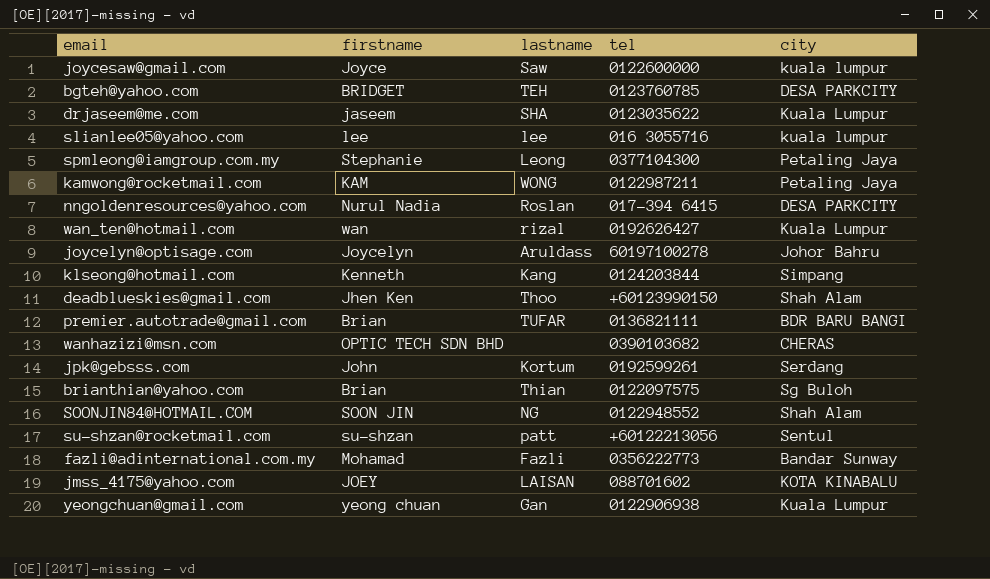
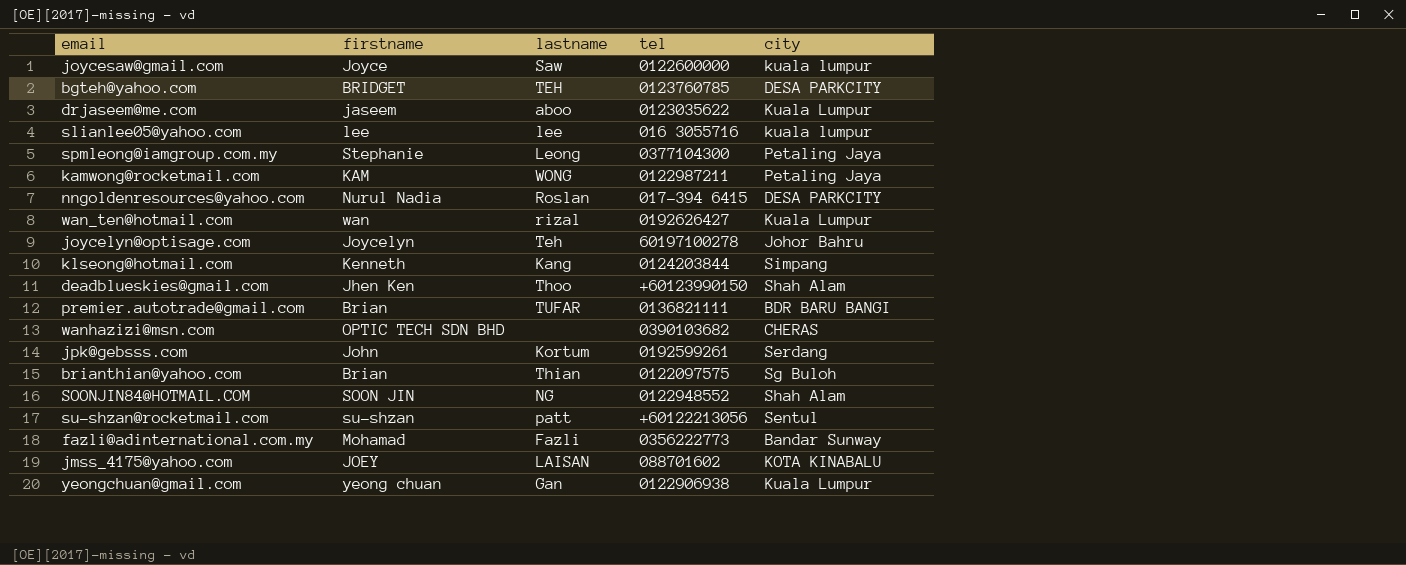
drjaseem@me.com | lastname: SHA -> aboo
joycelyn@optisage.com | lastname: Aruldass -> Teh

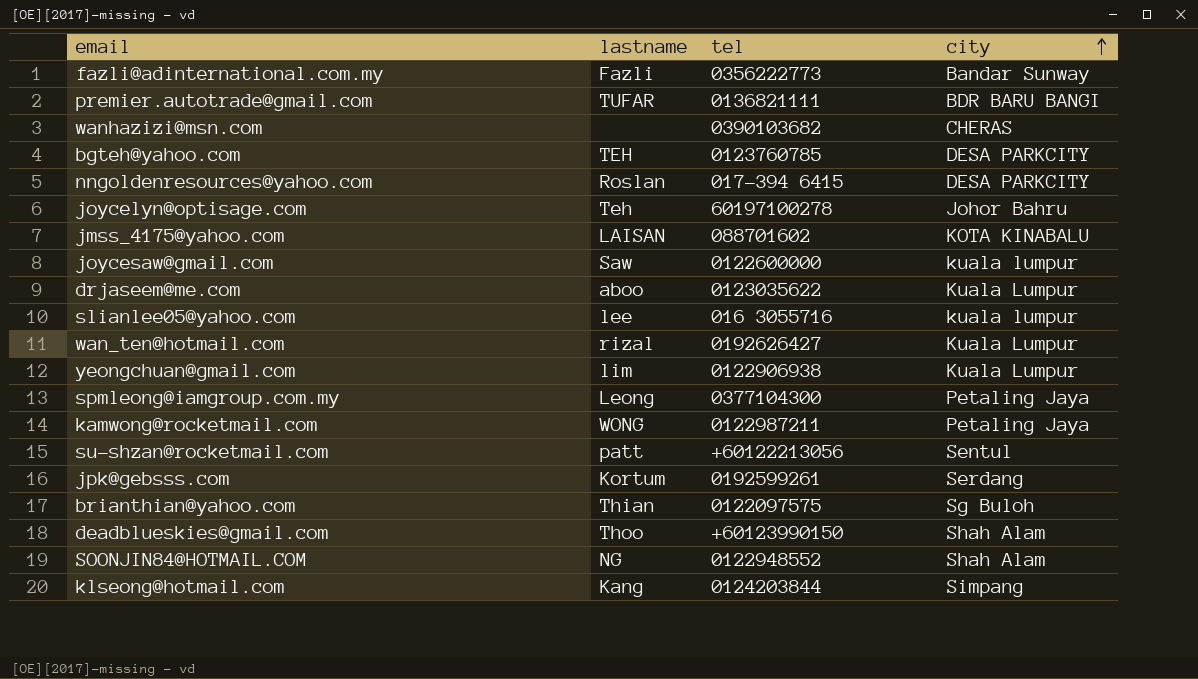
row order: none -> city ascending
column firstname | position: 2 -> none
yeongchuan@gmail.com | lastname: Gan -> lim

